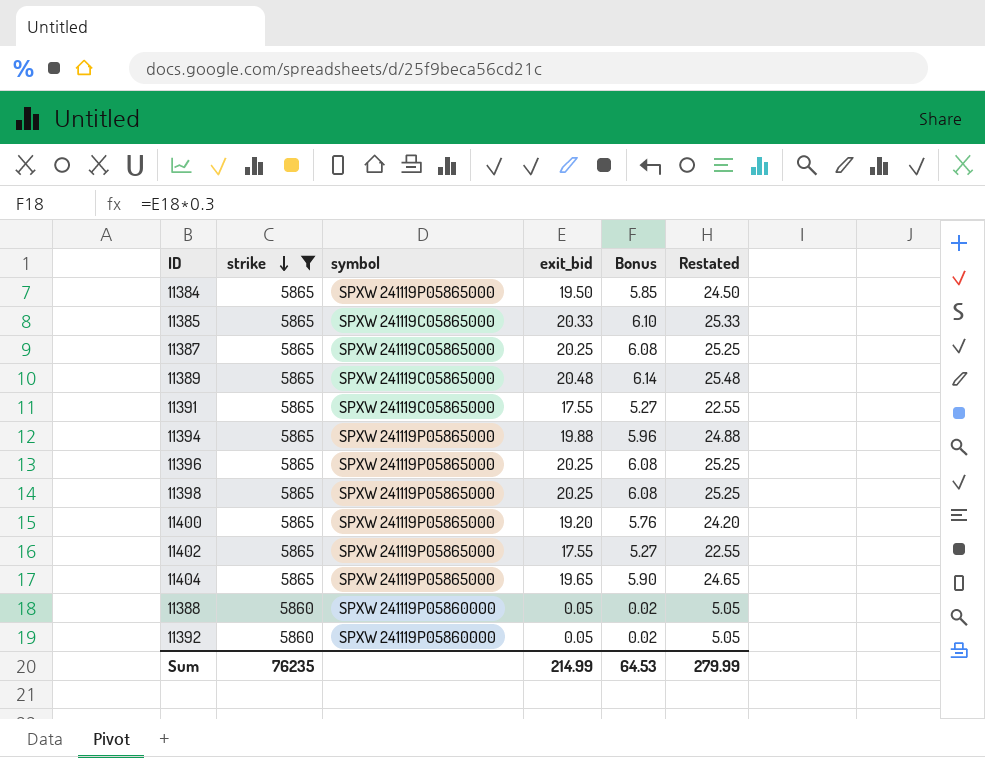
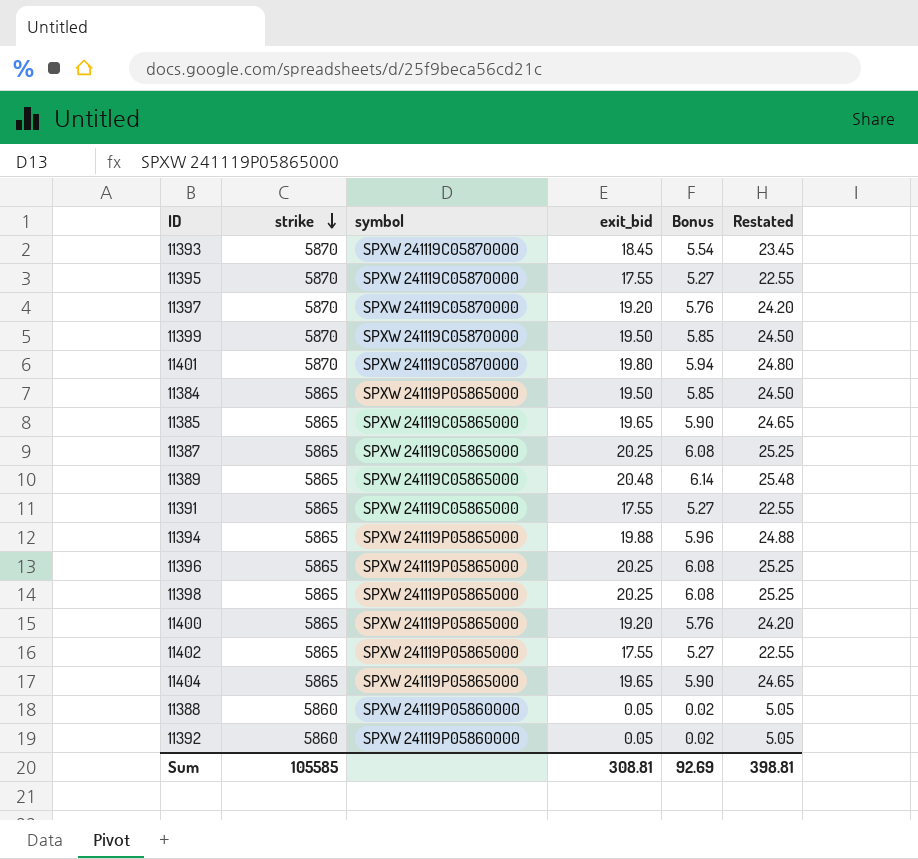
filter: strike != 5870 -> none
11385 | exit_bid: 20.33 -> 19.65
11385 | Bonus: 6.10 -> 5.90
11385 | Restated: 25.33 -> 24.65
Sum | strike: 76235 -> 105585
Sum | exit_bid: 214.99 -> 308.81
Sum | Bonus: 64.53 -> 92.69
Sum | Restated: 279.99 -> 398.81

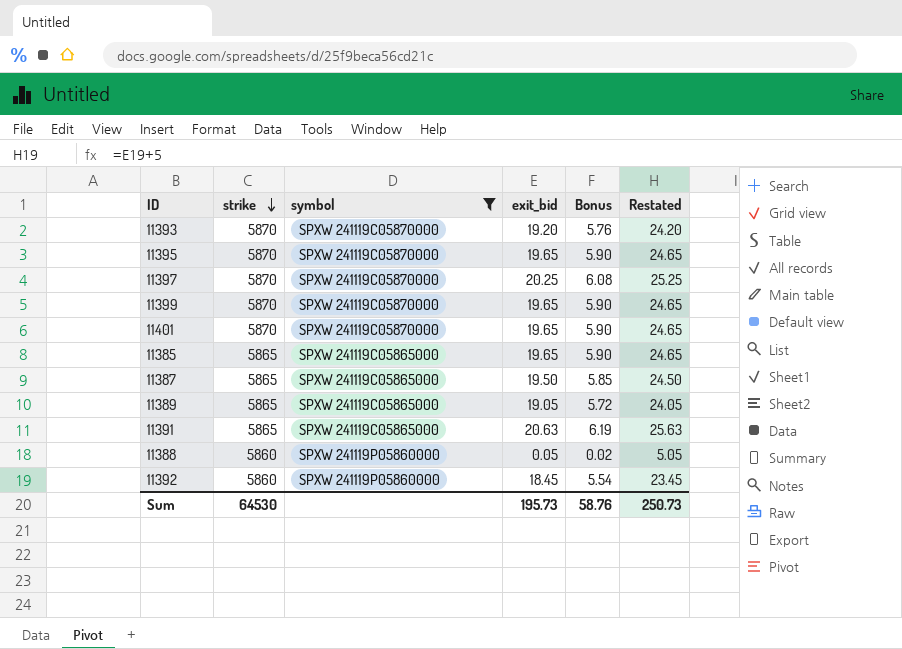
filter: none -> symbol != SPXW 241119P05865000
11393 | exit_bid: 18.45 -> 19.20
11393 | Bonus: 5.54 -> 5.76
11393 | Restated: 23.45 -> 24.20
11395 | exit_bid: 17.55 -> 19.65
11395 | Bonus: 5.27 -> 5.90
11395 | Restated: 22.55 -> 24.65
11397 | exit_bid: 19.20 -> 20.25
11397 | Bonus: 5.76 -> 6.08
11397 | Restated: 24.20 -> 25.25
11399 | exit_bid: 19.50 -> 19.65
11399 | Bonus: 5.85 -> 5.90
11399 | Restated: 24.50 -> 24.65
11401 | exit_bid: 19.80 -> 19.65
11401 | Bonus: 5.94 -> 5.90
11401 | Restated: 24.80 -> 24.65
11387 | exit_bid: 20.25 -> 19.50
11387 | Bonus: 6.08 -> 5.85
11387 | Restated: 25.25 -> 24.50
11389 | exit_bid: 20.48 -> 19.05
11389 | Bonus: 6.14 -> 5.72
11389 | Restated: 25.48 -> 24.05
11391 | exit_bid: 17.55 -> 20.63
11391 | Bonus: 5.27 -> 6.19
11391 | Restated: 22.55 -> 25.63
11392 | exit_bid: 0.05 -> 18.45
11392 | Bonus: 0.02 -> 5.54
11392 | Restated: 5.05 -> 23.45
Sum | strike: 105585 -> 64530
Sum | exit_bid: 308.81 -> 195.73
Sum | Bonus: 92.69 -> 58.76
Sum | Restated: 398.81 -> 250.73

